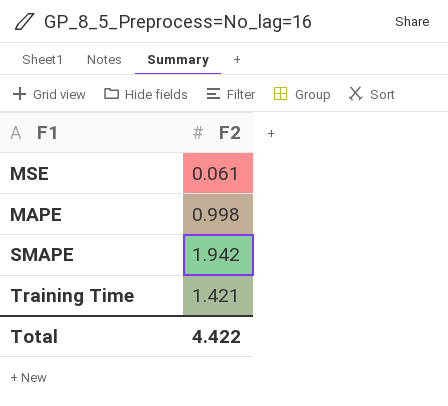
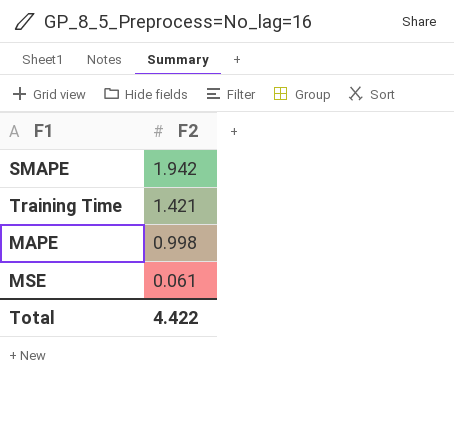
row order: none -> F2 descending

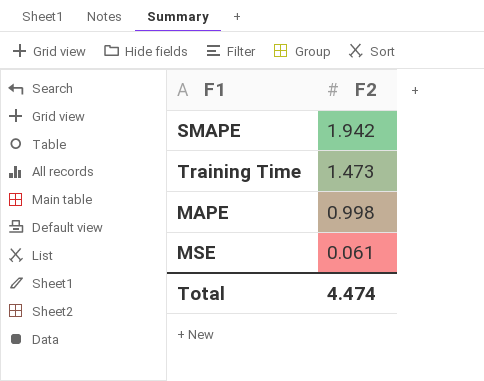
Training Time | F2: 1.421 -> 1.473
Total | F2: 4.422 -> 4.474

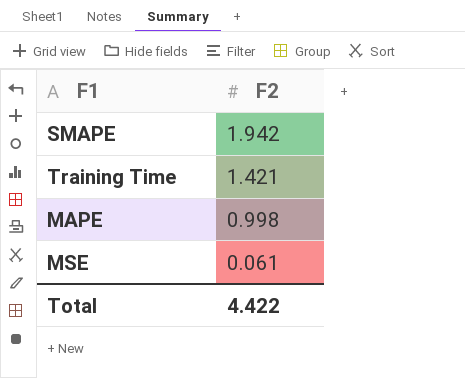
Training Time | F2: 1.473 -> 1.421
Total | F2: 4.474 -> 4.422

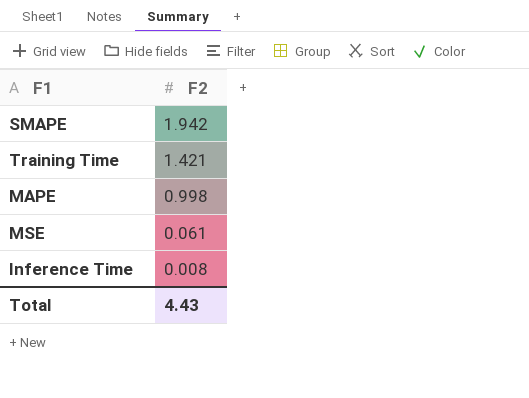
row Inference Time: none -> 0.008
Total | F2: 4.422 -> 4.43

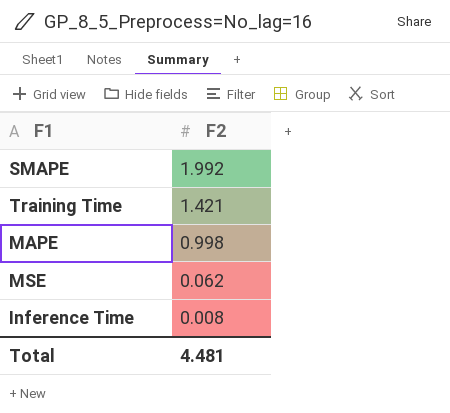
SMAPE | F2: 1.942 -> 1.992
MSE | F2: 0.061 -> 0.062
Total | F2: 4.43 -> 4.481

